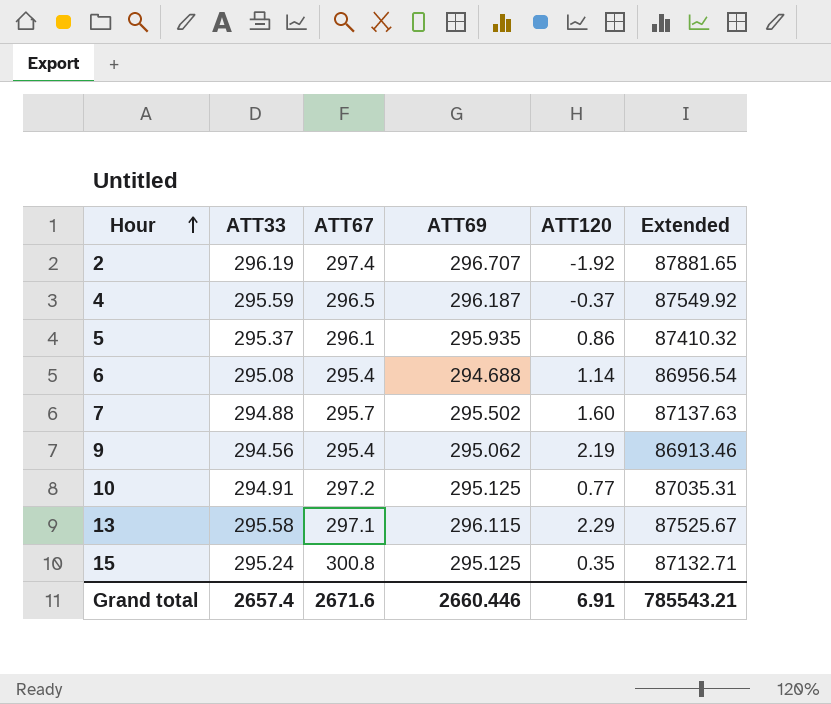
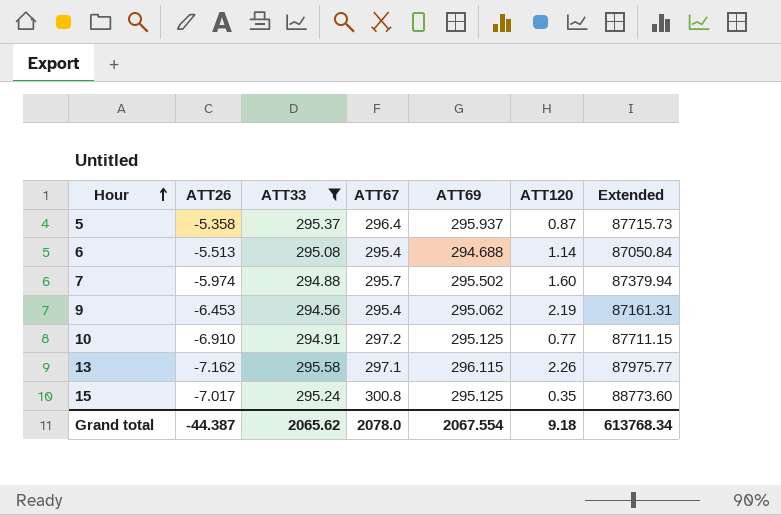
filter: none -> ATT33 <= 295.58
column ATT26 | position: none -> 2
column Extended | formula: [ATT33] * [ATT69] -> [ATT67] * [ATT69]
5 | ATT67: 296.1 -> 296.4
5 | ATT69: 295.935 -> 295.937
5 | ATT120: 0.86 -> 0.87
13 | ATT120: 2.29 -> 2.26
Grand total | ATT33: 2657.4 -> 2065.62
Grand total | ATT67: 2671.6 -> 2078.0
Grand total | ATT69: 2660.446 -> 2067.554
Grand total | ATT120: 6.91 -> 9.18
Grand total | Extended: 785543.21 -> 613768.34

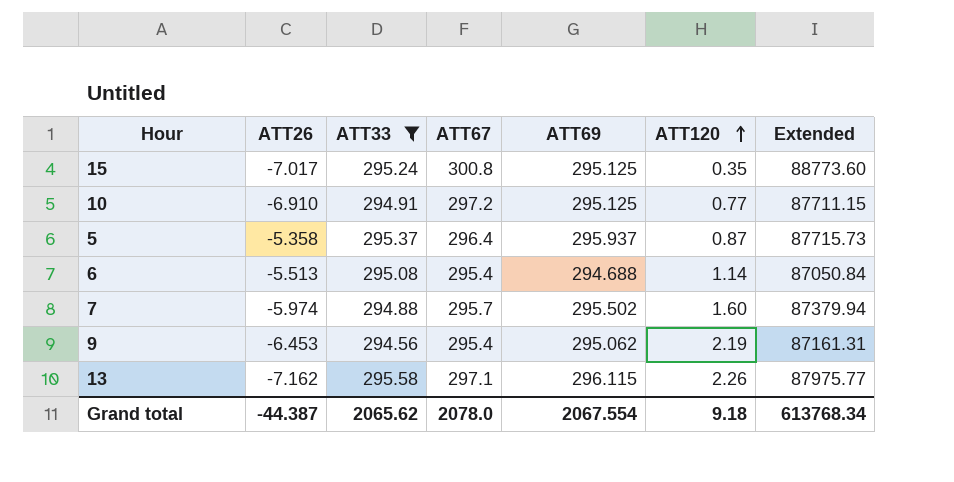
row order: Hour ascending -> ATT120 ascending

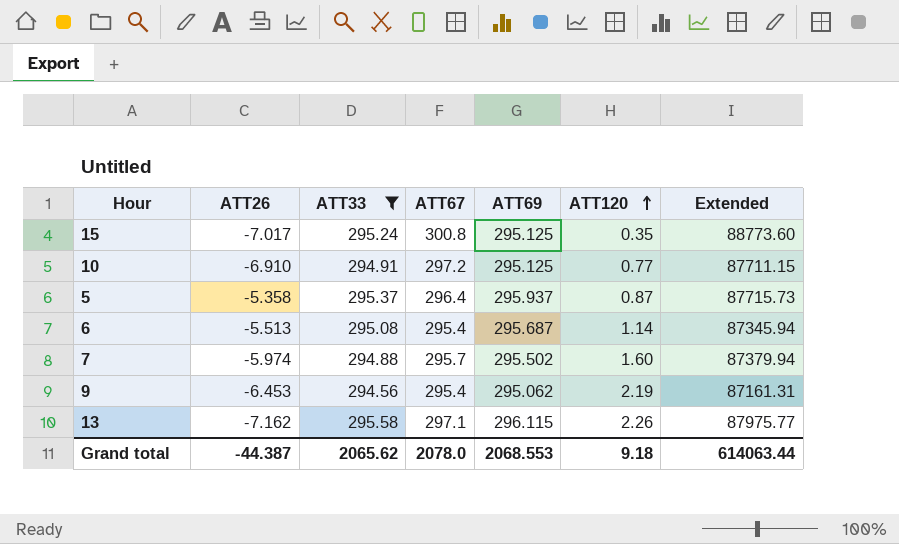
6 | ATT69: 294.688 -> 295.687
6 | Extended: 87050.84 -> 87345.94
Grand total | ATT69: 2067.554 -> 2068.553
Grand total | Extended: 613768.34 -> 614063.44

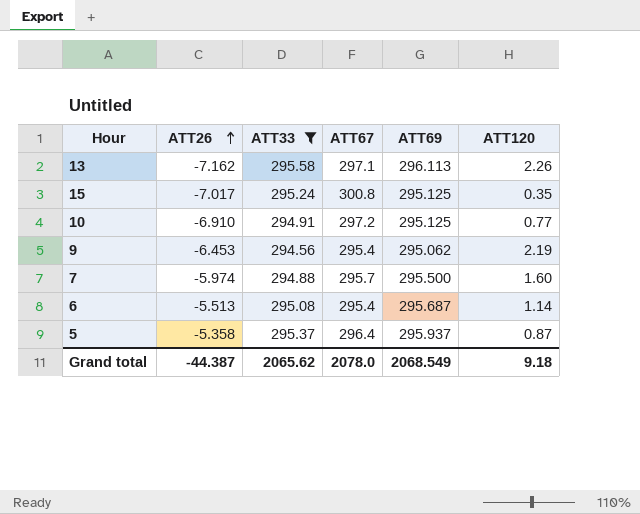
row order: ATT120 ascending -> ATT26 ascending
column Extended | formula: [ATT67] * [ATT69] -> none
13 | ATT69: 296.115 -> 296.113
7 | ATT69: 295.502 -> 295.500
Grand total | ATT69: 2068.553 -> 2068.549

